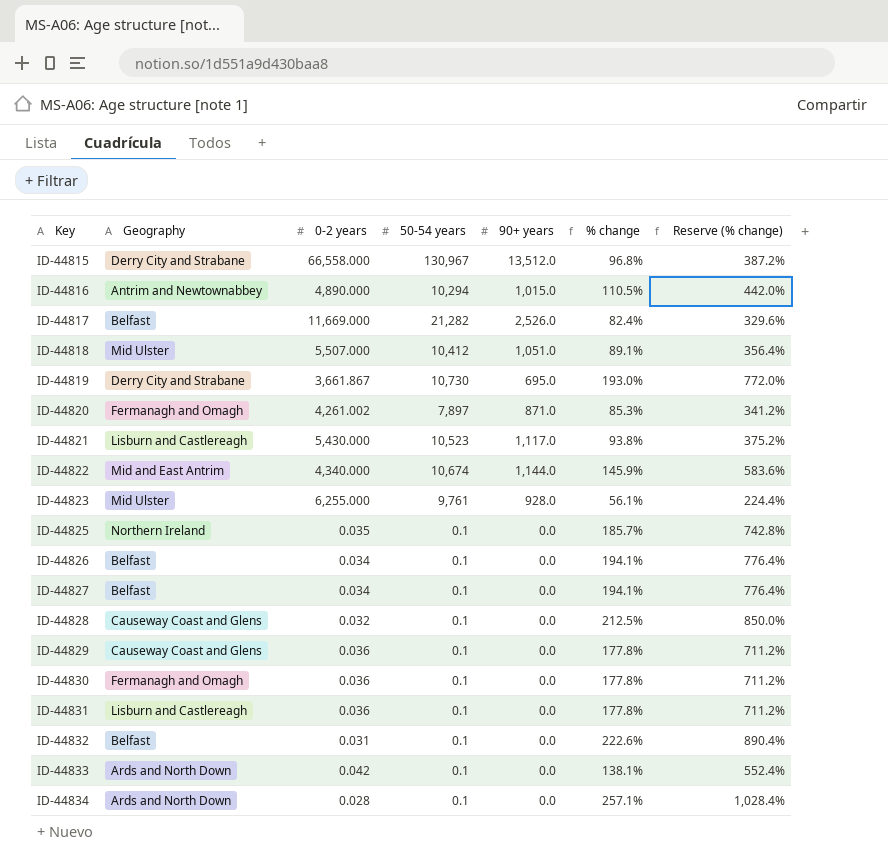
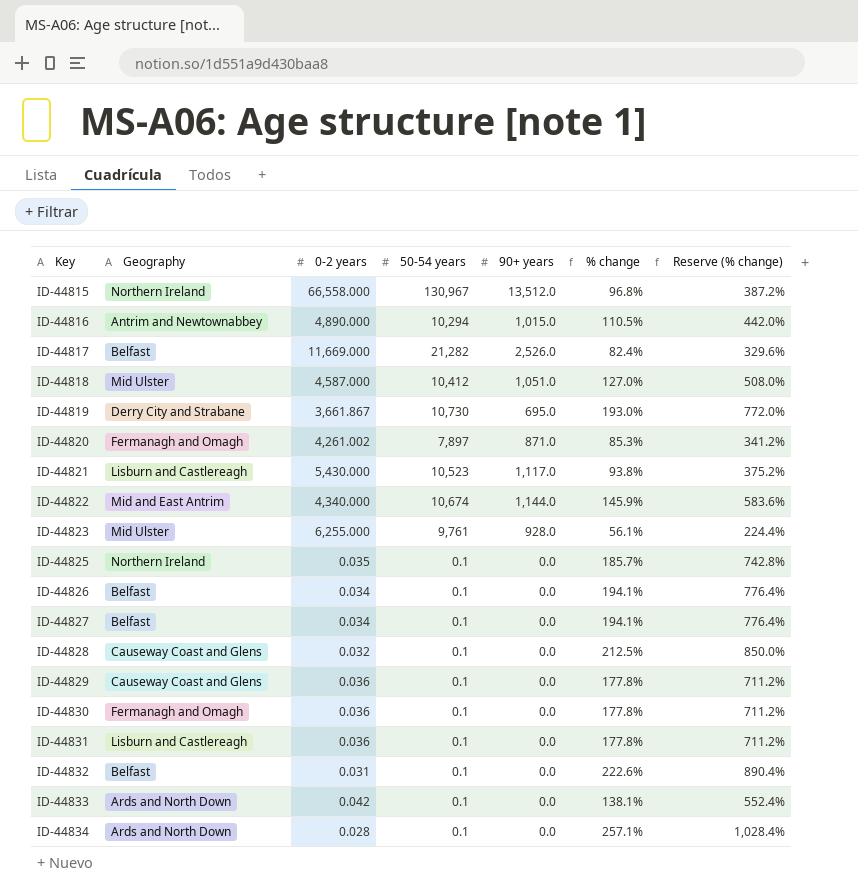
ID-44815 | Geography: Derry City and Strabane -> Northern Ireland
ID-44818 | 0-2 years: 5,507.000 -> 4,587.000
ID-44818 | % change: 89.1% -> 127.0%
ID-44818 | Reserve (% change): 356.4% -> 508.0%

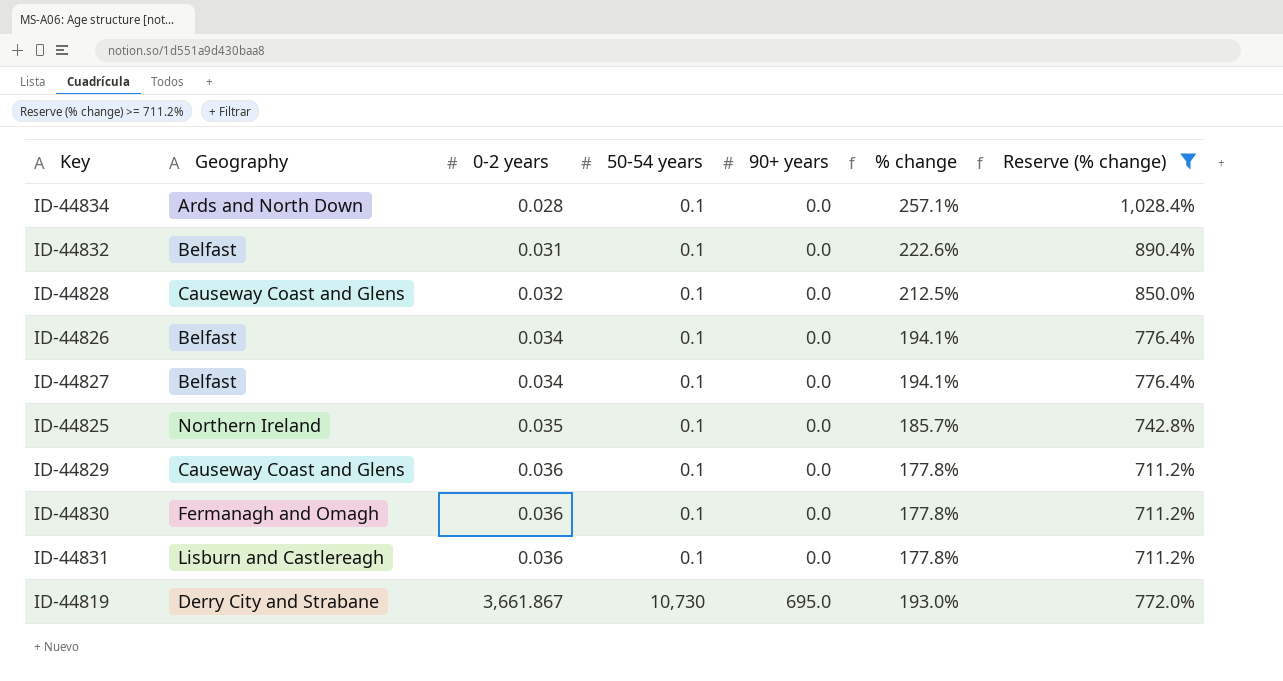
filter: none -> Reserve (% change) >= 711.2%
row order: Key ascending -> 0-2 years ascending

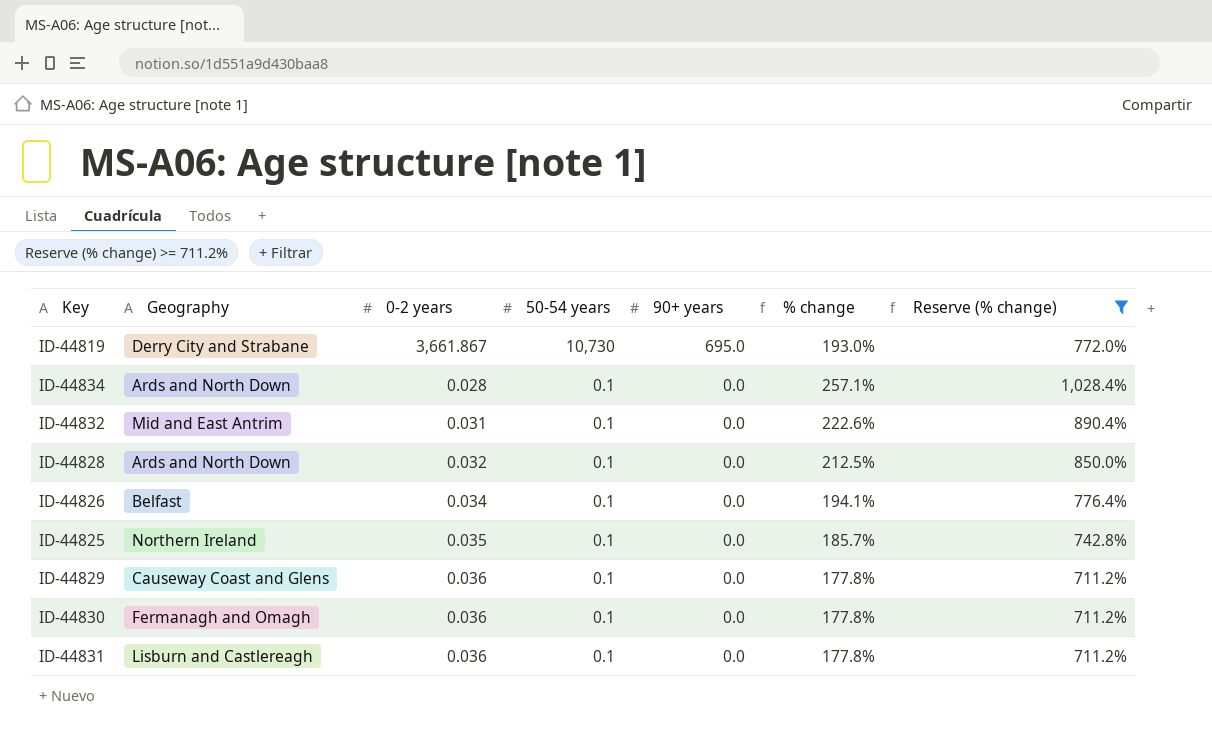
row order: 0-2 years ascending -> 50-54 years descending
row ID-44827: Belfast | 0.034 | 0.1 | 0.0 | 194.1% | 776.4% -> none
ID-44832 | Geography: Belfast -> Mid and East Antrim
ID-44828 | Geography: Causeway Coast and Glens -> Ards and North Down

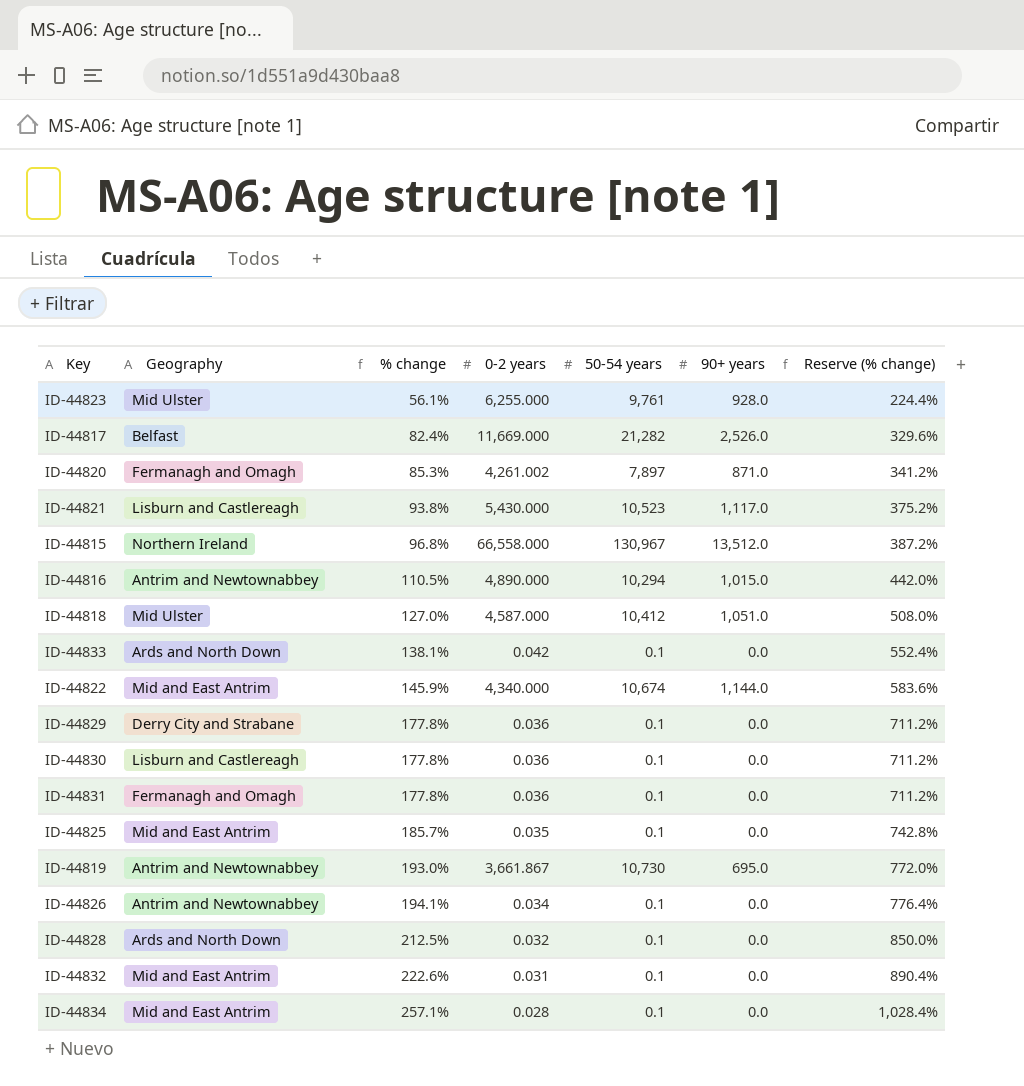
filter: Reserve (% change) >= 711.2% -> none
row order: 50-54 years descending -> % change ascending
column % change | position: 6 -> 3
ID-44829 | Geography: Causeway Coast and Glens -> Derry City and Strabane
ID-44830 | Geography: Fermanagh and Omagh -> Lisburn and Castlereagh
ID-44831 | Geography: Lisburn and Castlereagh -> Fermanagh and Omagh
ID-44825 | Geography: Northern Ireland -> Mid and East Antrim
ID-44819 | Geography: Derry City and Strabane -> Antrim and Newtownabbey
ID-44826 | Geography: Belfast -> Antrim and Newtownabbey
ID-44834 | Geography: Ards and North Down -> Mid and East Antrim

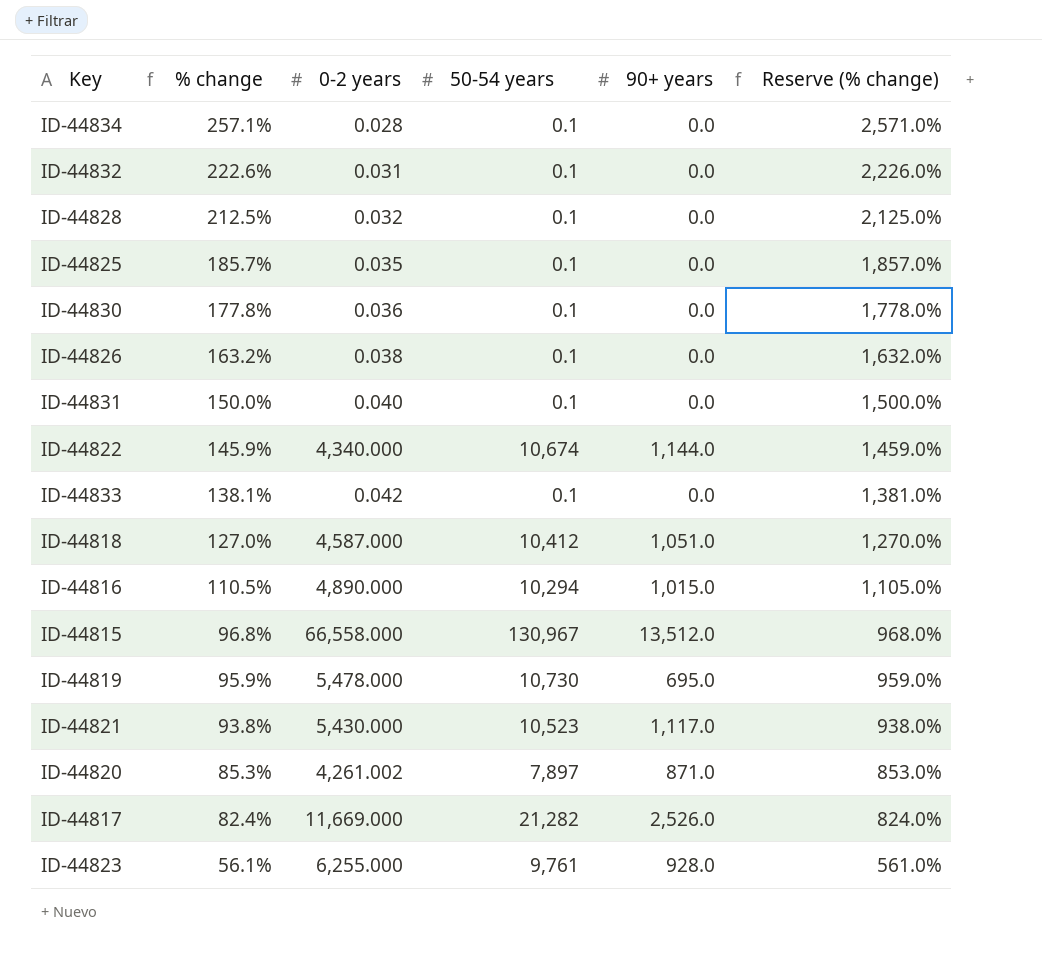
row order: % change ascending -> % change descending
column Geography | position: 2 -> none
column Reserve (% change) | formula: [% change] * 4 -> [% change] * 10
row ID-44829: Derry City and Strabane | 177.8% | 0.036 | 0.1 | 0.0 | 711.2% -> none
ID-44826 | % change: 194.1% -> 163.2%
ID-44826 | 0-2 years: 0.034 -> 0.038
ID-44831 | % change: 177.8% -> 150.0%
ID-44831 | 0-2 years: 0.036 -> 0.040
ID-44819 | % change: 193.0% -> 95.9%
ID-44819 | 0-2 years: 3,661.867 -> 5,478.000

